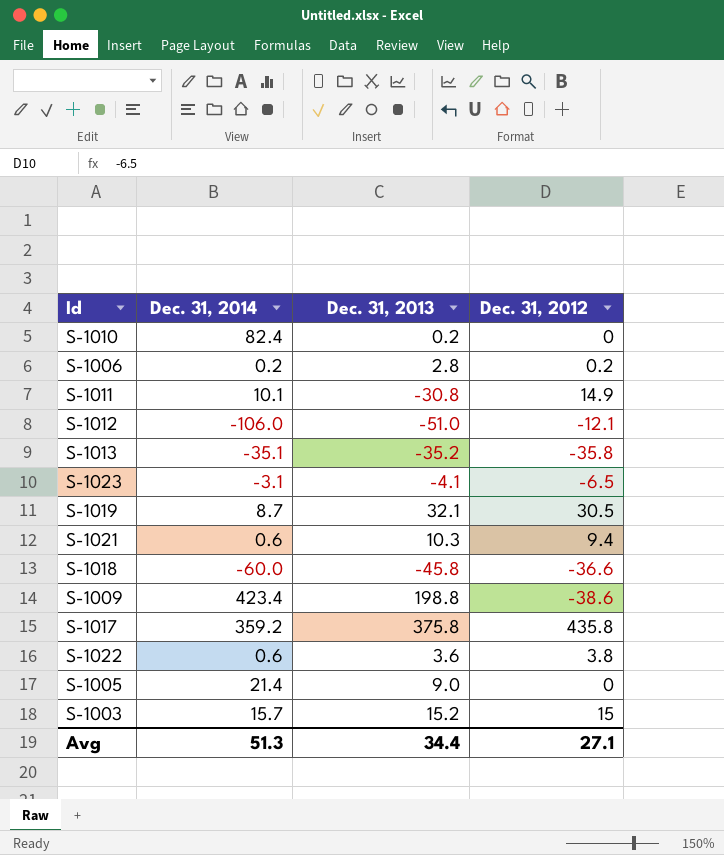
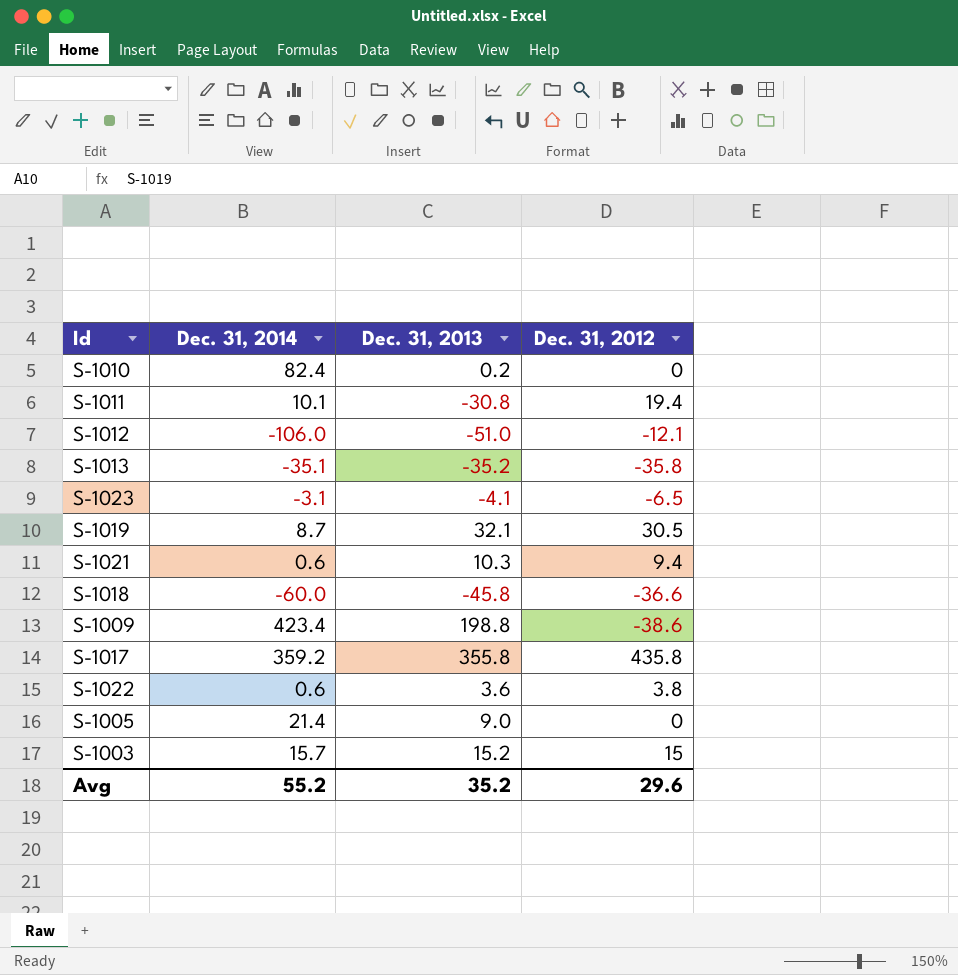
row S-1006: 0.2 | 2.8 | 0.2 -> none
S-1011 | Dec. 31, 2012: 14.9 -> 19.4
S-1017 | Dec. 31, 2013: 375.8 -> 355.8
Avg | Dec. 31, 2014: 51.3 -> 55.2
Avg | Dec. 31, 2013: 34.4 -> 35.2
Avg | Dec. 31, 2012: 27.1 -> 29.6

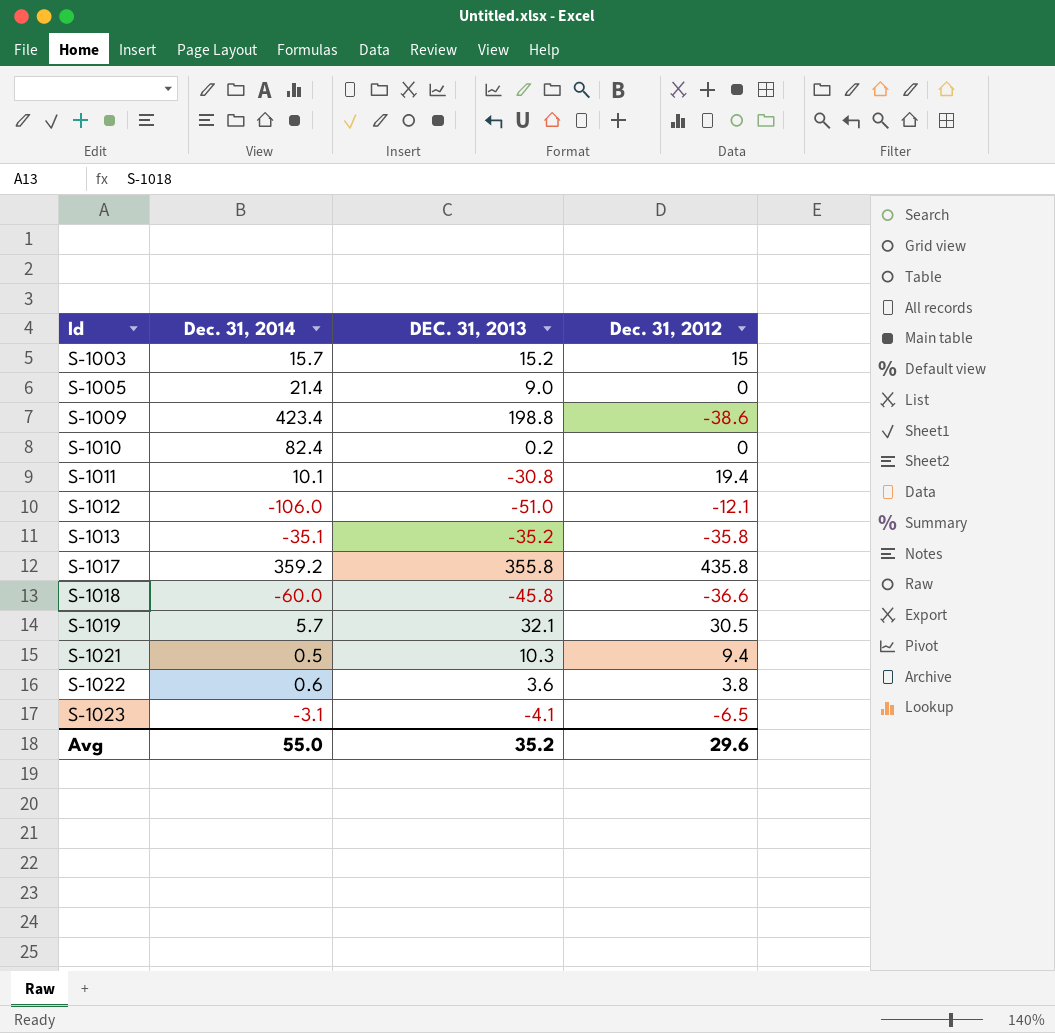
row order: none -> Id ascending
column name: Dec. 31, 2013 -> DEC. 31, 2013
S-1019 | Dec. 31, 2014: 8.7 -> 5.7
S-1021 | Dec. 31, 2014: 0.6 -> 0.5
Avg | Dec. 31, 2014: 55.2 -> 55.0

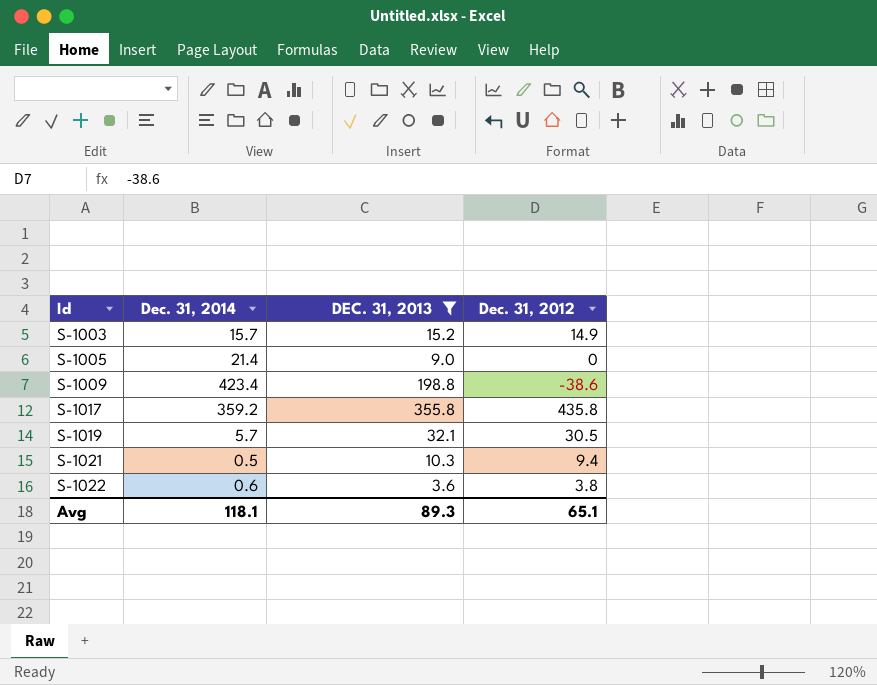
filter: none -> DEC. 31, 2013 >= 3.6
S-1003 | Dec. 31, 2012: 15 -> 14.9
Avg | Dec. 31, 2014: 55.0 -> 118.1
Avg | DEC. 31, 2013: 35.2 -> 89.3
Avg | Dec. 31, 2012: 29.6 -> 65.1

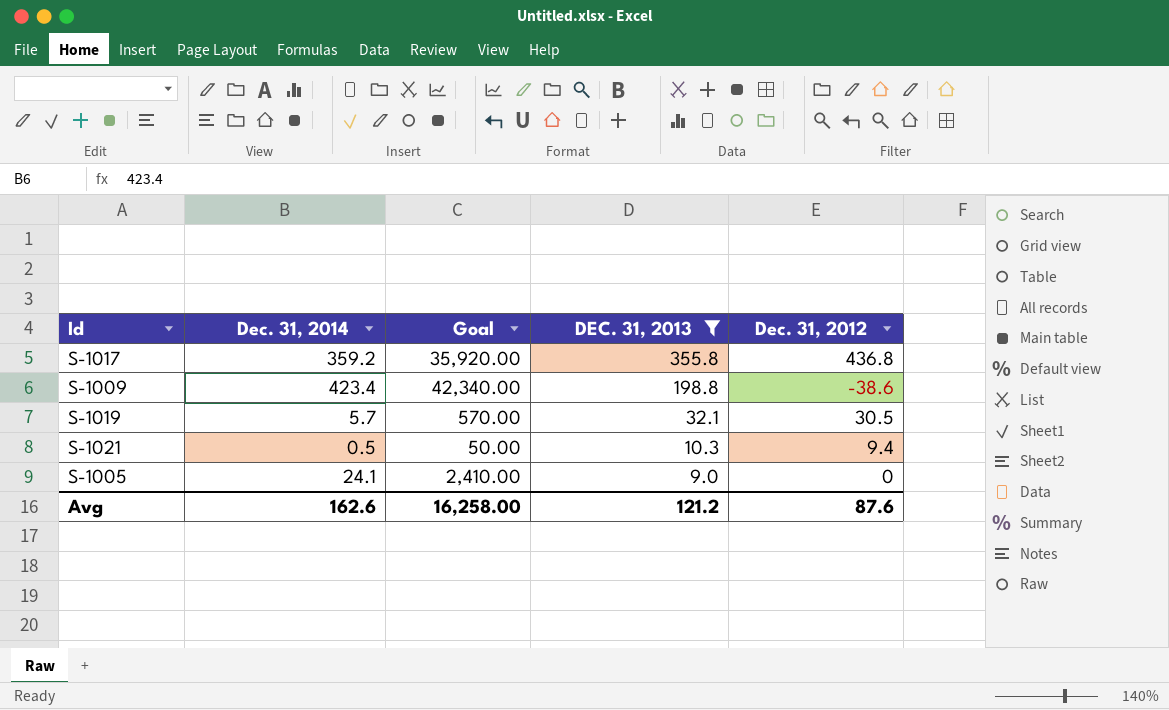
row order: Id ascending -> DEC. 31, 2013 descending
column Goal | formula: none -> [Dec. 31, 2014] * 100
row S-1003: 15.7 | 15.2 | 14.9 -> none
row S-1022: 0.6 | 3.6 | 3.8 -> none
S-1017 | Dec. 31, 2012: 435.8 -> 436.8
S-1005 | Dec. 31, 2014: 21.4 -> 24.1
Avg | Dec. 31, 2014: 118.1 -> 162.6
Avg | DEC. 31, 2013: 89.3 -> 121.2
Avg | Dec. 31, 2012: 65.1 -> 87.6

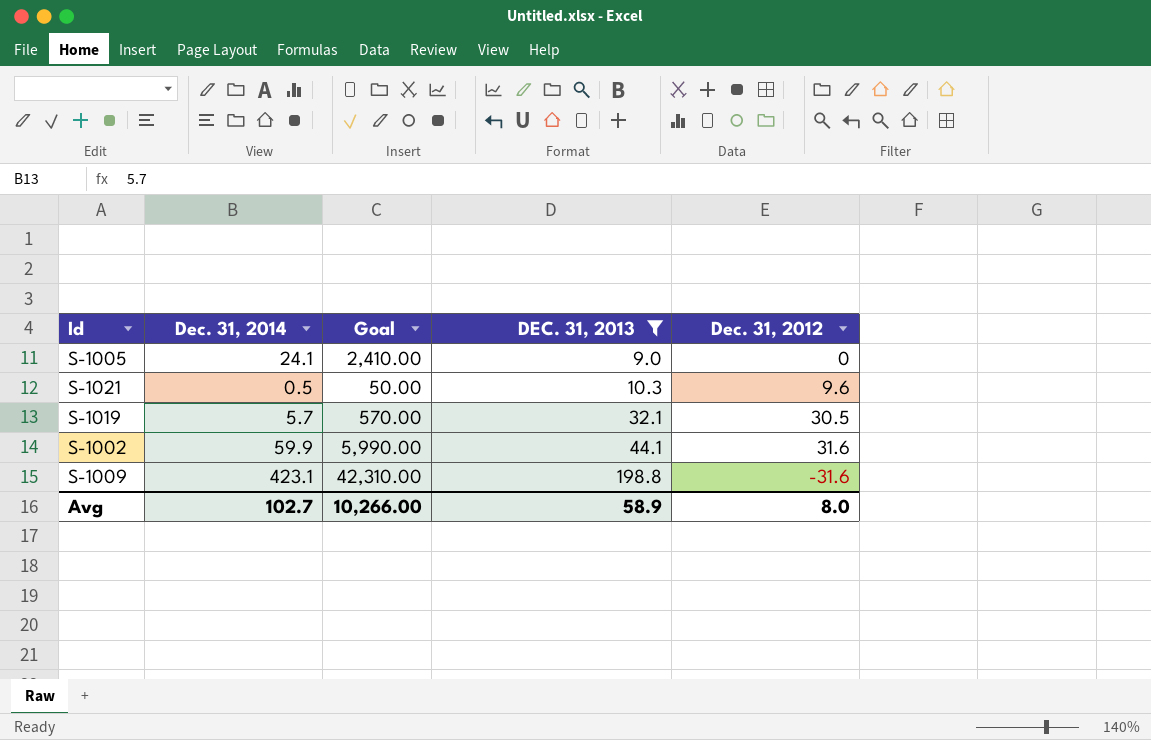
row order: DEC. 31, 2013 descending -> DEC. 31, 2013 ascending
row S-1017: 359.2 | 35,920.00 | 355.8 | 436.8 -> none
S-1021 | Dec. 31, 2012: 9.4 -> 9.6
row S-1002: none -> 59.9 | 5,990.00 | 44.1 | 31.6
S-1009 | Dec. 31, 2014: 423.4 -> 423.1
S-1009 | Goal: 42,340.00 -> 42,310.00
S-1009 | Dec. 31, 2012: -38.6 -> -31.6
Avg | Dec. 31, 2014: 162.6 -> 102.7
Avg | Goal: 16,258.00 -> 10,266.00
Avg | DEC. 31, 2013: 121.2 -> 58.9
Avg | Dec. 31, 2012: 87.6 -> 8.0

